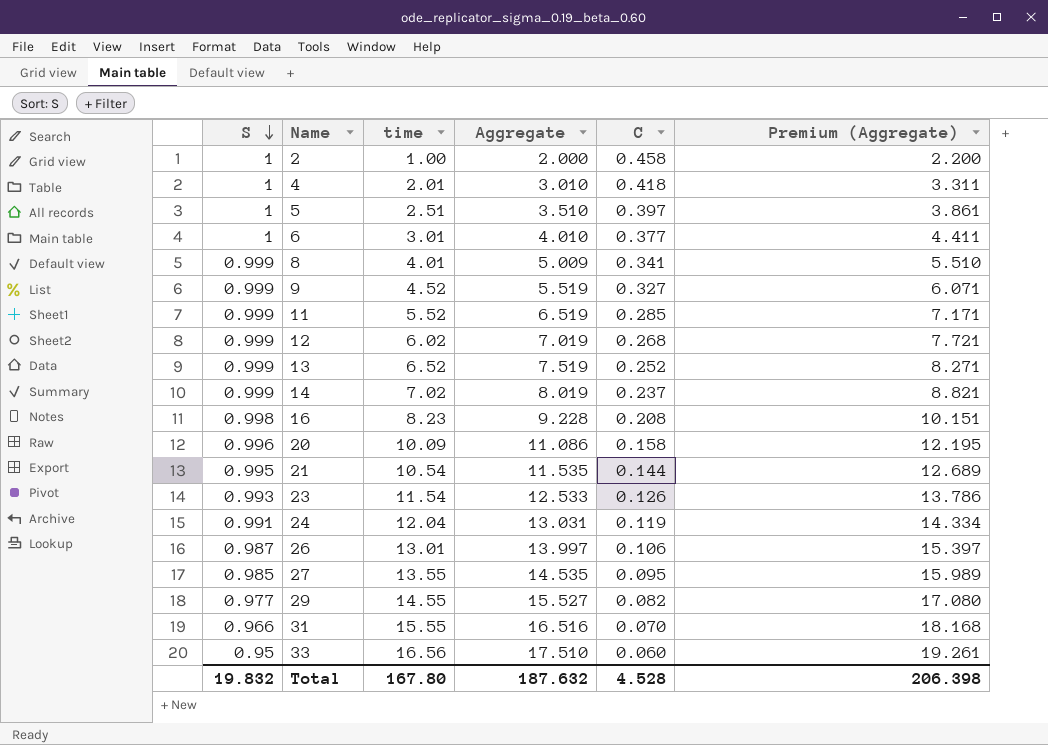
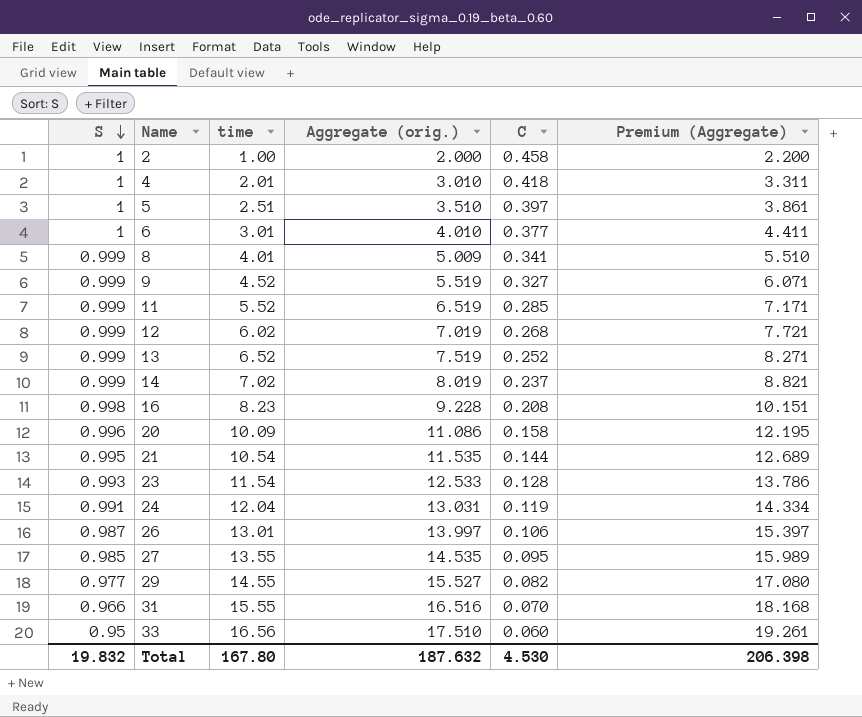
column name: Aggregate -> Aggregate (orig.)
23 | C: 0.126 -> 0.128
Total | C: 4.528 -> 4.530

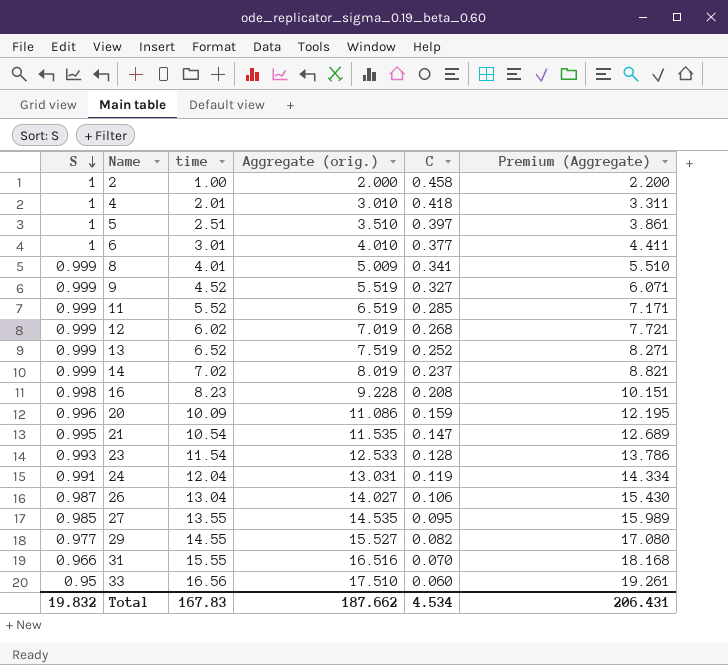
20 | C: 0.158 -> 0.159
21 | C: 0.144 -> 0.147
26 | time: 13.01 -> 13.04
26 | Aggregate (orig.): 13.997 -> 14.027
26 | Premium (Aggregate): 15.397 -> 15.430
Total | time: 167.80 -> 167.83
Total | Aggregate (orig.): 187.632 -> 187.662
Total | C: 4.530 -> 4.534
Total | Premium (Aggregate): 206.398 -> 206.431

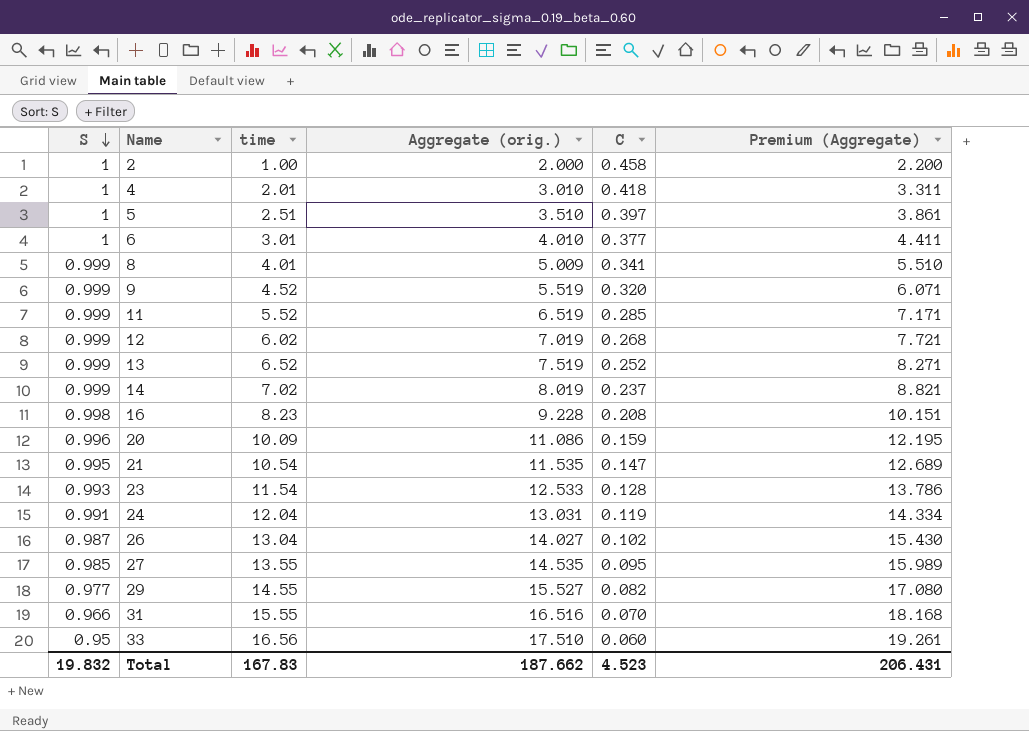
9 | C: 0.327 -> 0.320
26 | C: 0.106 -> 0.102
Total | C: 4.534 -> 4.523

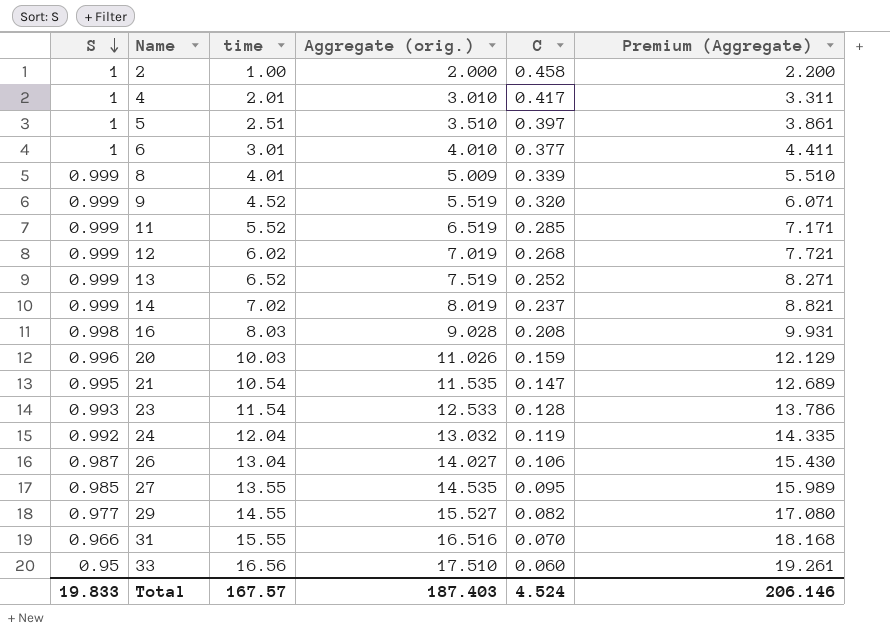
4 | C: 0.418 -> 0.417
8 | C: 0.341 -> 0.339
16 | time: 8.23 -> 8.03
16 | Aggregate (orig.): 9.228 -> 9.028
16 | Premium (Aggregate): 10.151 -> 9.931
20 | time: 10.09 -> 10.03
20 | Aggregate (orig.): 11.086 -> 11.026
20 | Premium (Aggregate): 12.195 -> 12.129
24 | S: 0.991 -> 0.992
24 | Aggregate (orig.): 13.031 -> 13.032
24 | Premium (Aggregate): 14.334 -> 14.335
26 | C: 0.102 -> 0.106
Total | S: 19.832 -> 19.833
Total | time: 167.83 -> 167.57
Total | Aggregate (orig.): 187.662 -> 187.403
Total | C: 4.523 -> 4.524
Total | Premium (Aggregate): 206.431 -> 206.146

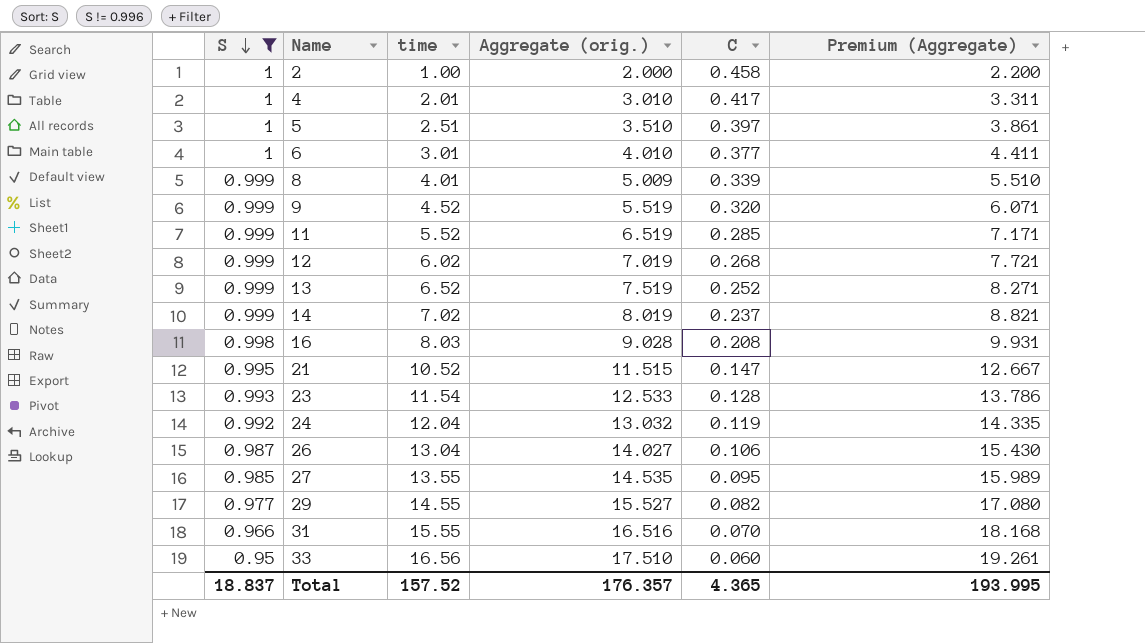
filter: none -> S != 0.996
21 | time: 10.54 -> 10.52
21 | Aggregate (orig.): 11.535 -> 11.515
21 | Premium (Aggregate): 12.689 -> 12.667
Total | S: 19.833 -> 18.837
Total | time: 167.57 -> 157.52
Total | Aggregate (orig.): 187.403 -> 176.357
Total | C: 4.524 -> 4.365
Total | Premium (Aggregate): 206.146 -> 193.995

